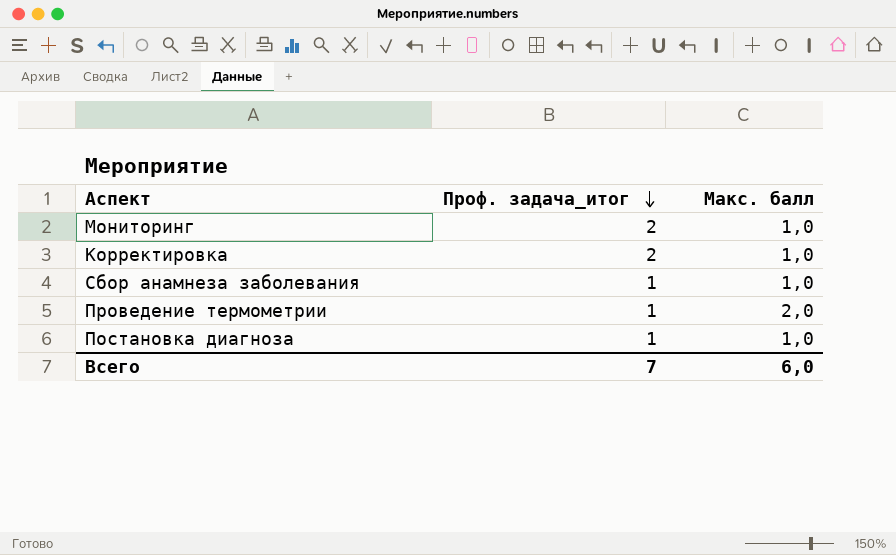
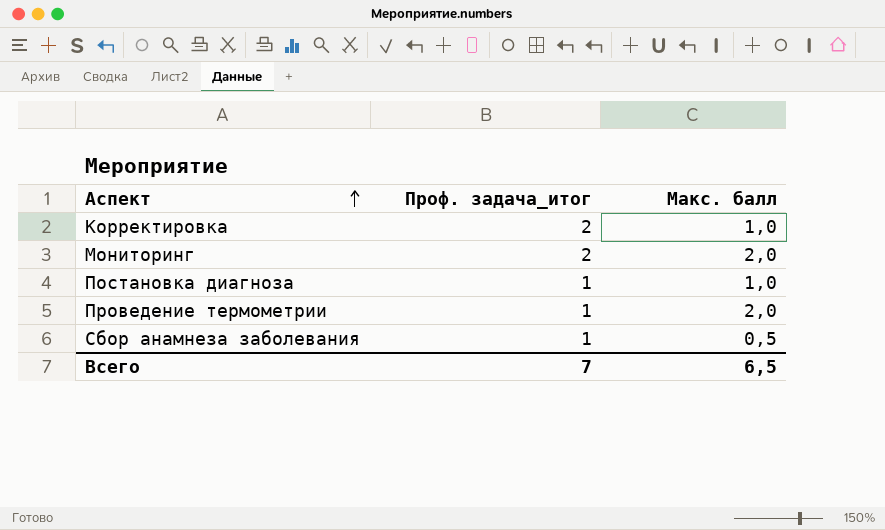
row order: Проф. задача_итог descending -> Аспект ascending
Мониторинг | Макс. балл: 1,0 -> 2,0
Сбор анамнеза заболевания | Макс. балл: 1,0 -> 0,5
Всего | Макс. балл: 6,0 -> 6,5

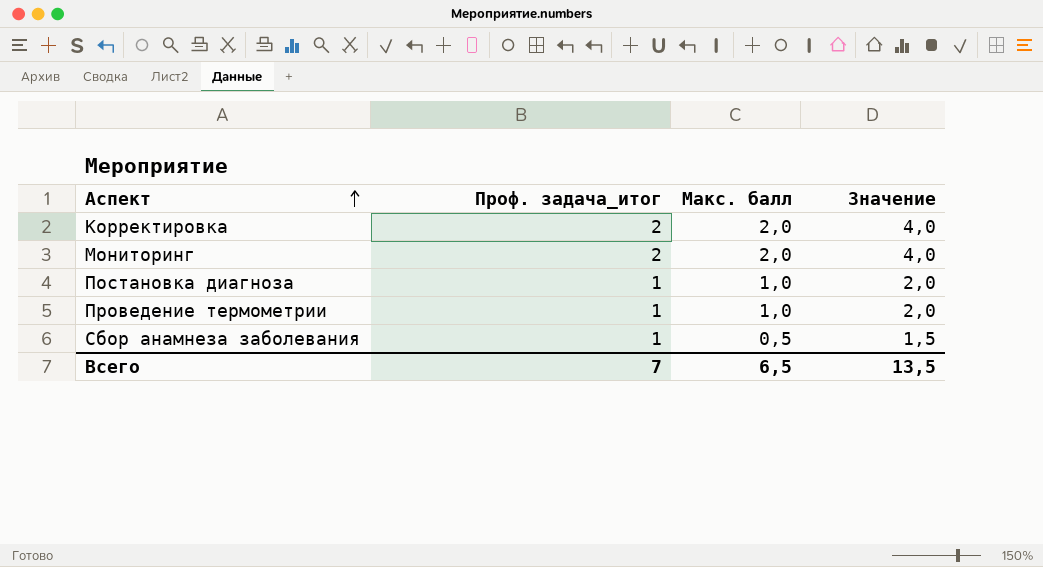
column Значение | formula: none -> [Проф. задача_итог] + [Макс. балл]
Корректировка | Макс. балл: 1,0 -> 2,0
Проведение термометрии | Макс. балл: 2,0 -> 1,0

